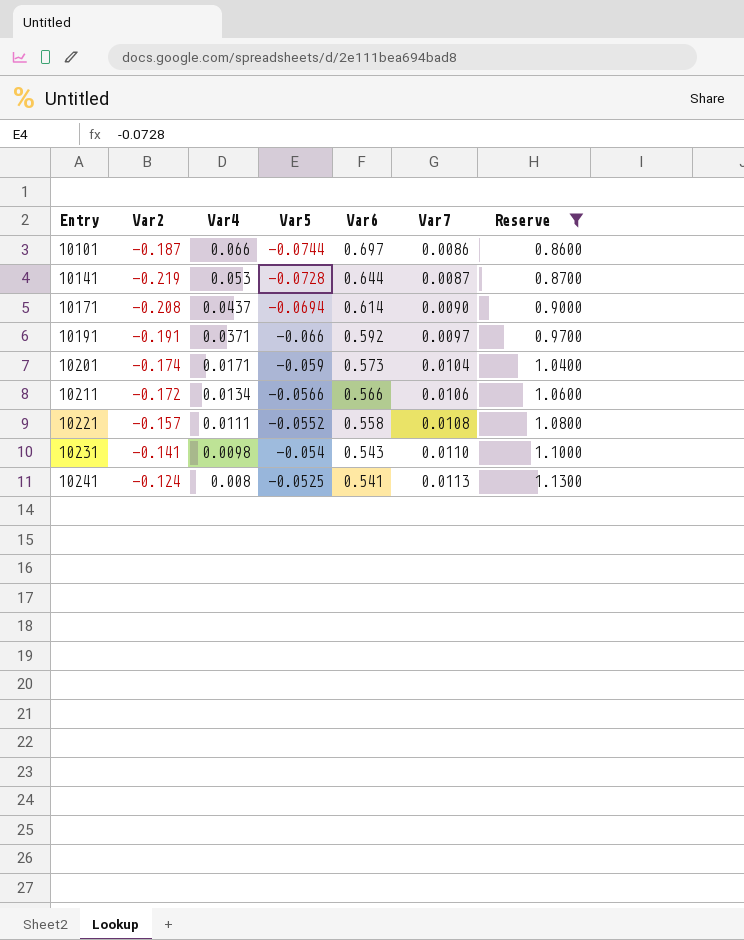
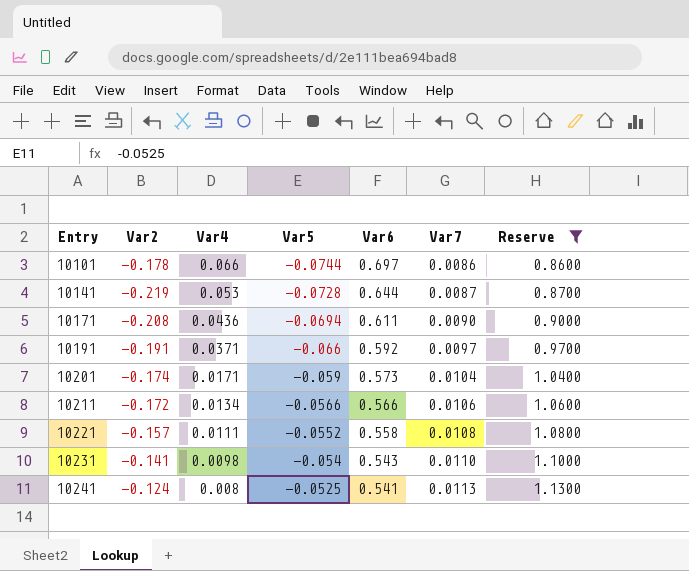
10101 | Var2: -0.187 -> -0.178
10171 | Var4: 0.0437 -> 0.0436
10171 | Var6: 0.614 -> 0.611

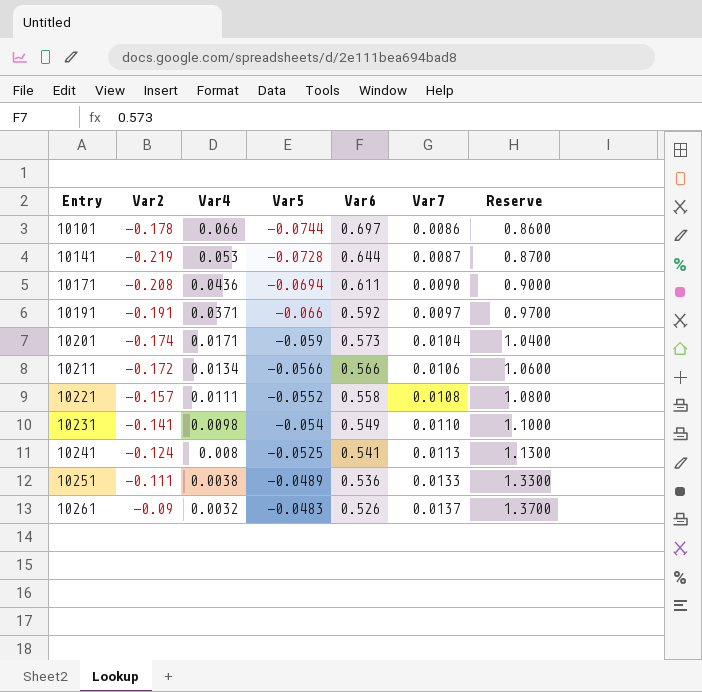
filter: Reserve <= 1.1300 -> none
10231 | Var6: 0.543 -> 0.549

